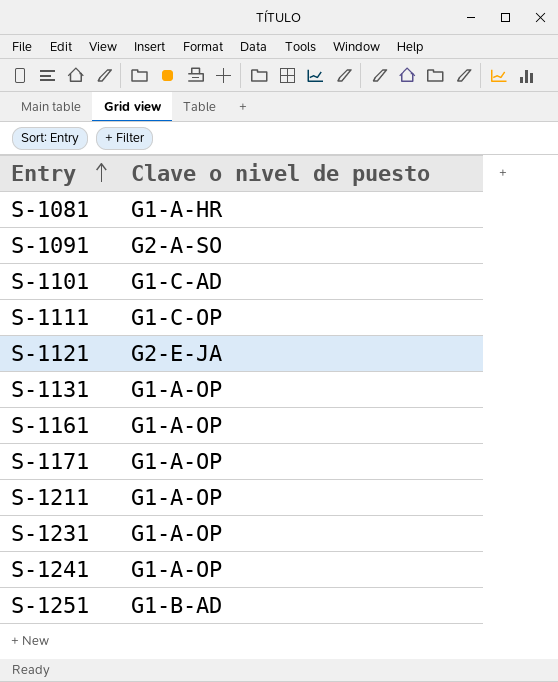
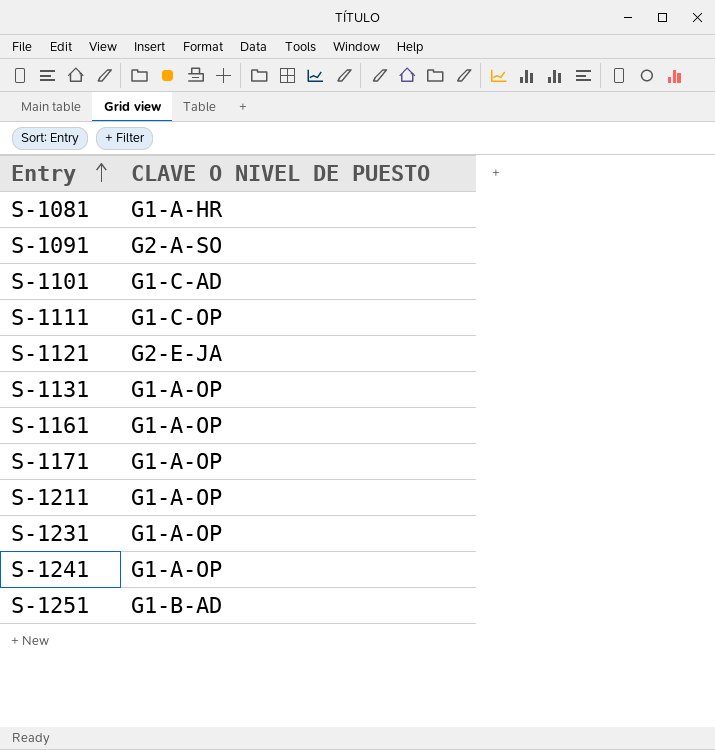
column name: Clave o nivel de puesto -> CLAVE O NIVEL DE PUESTO

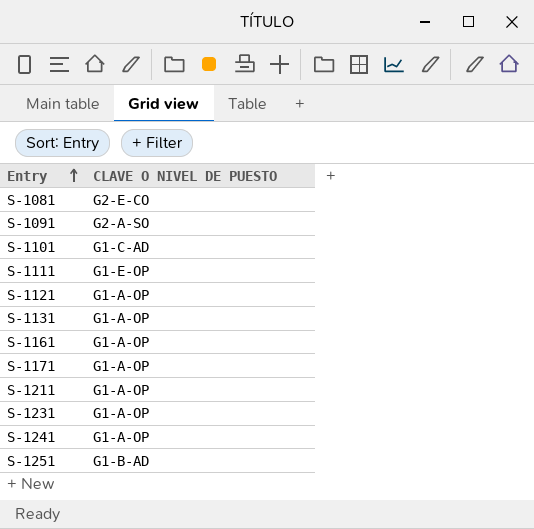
S-1081 | CLAVE O NIVEL DE PUESTO: G1-A-HR -> G2-E-CO
S-1111 | CLAVE O NIVEL DE PUESTO: G1-C-OP -> G1-E-OP
S-1121 | CLAVE O NIVEL DE PUESTO: G2-E-JA -> G1-A-OP

